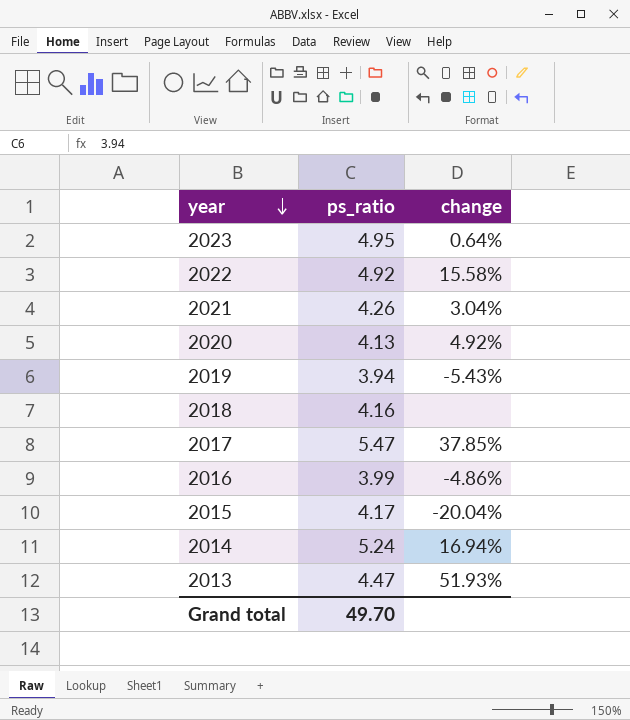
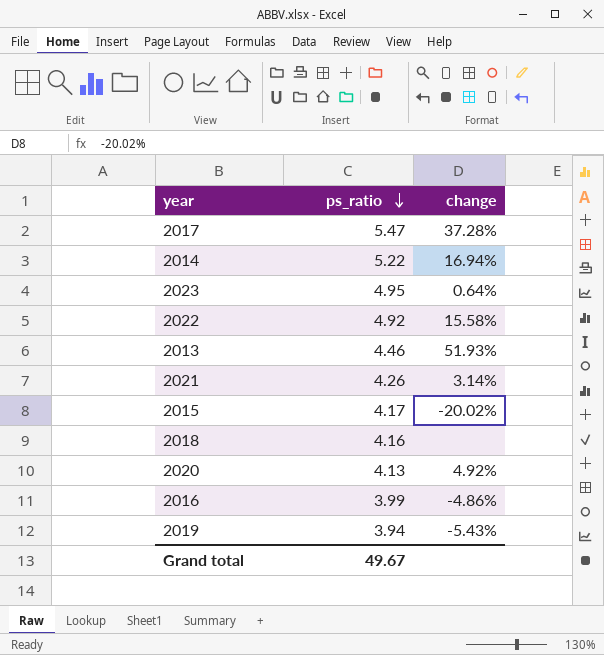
row order: year descending -> ps_ratio descending
2017 | change: 37.85% -> 37.28%
2014 | ps_ratio: 5.24 -> 5.22
2013 | ps_ratio: 4.47 -> 4.46
2021 | change: 3.04% -> 3.14%
2015 | change: -20.04% -> -20.02%
Grand total | ps_ratio: 49.70 -> 49.67

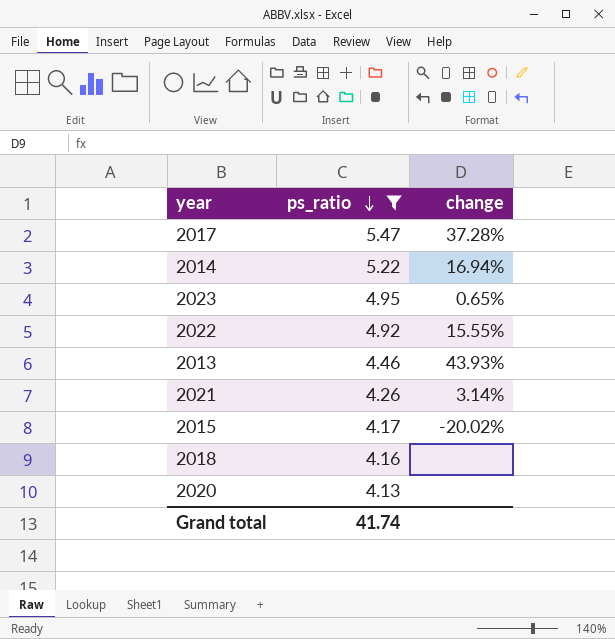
filter: none -> ps_ratio >= 4.13
2023 | change: 0.64% -> 0.65%
2022 | change: 15.58% -> 15.55%
2013 | change: 51.93% -> 43.93%
2020 | change: 4.92% -> none
Grand total | ps_ratio: 49.67 -> 41.74

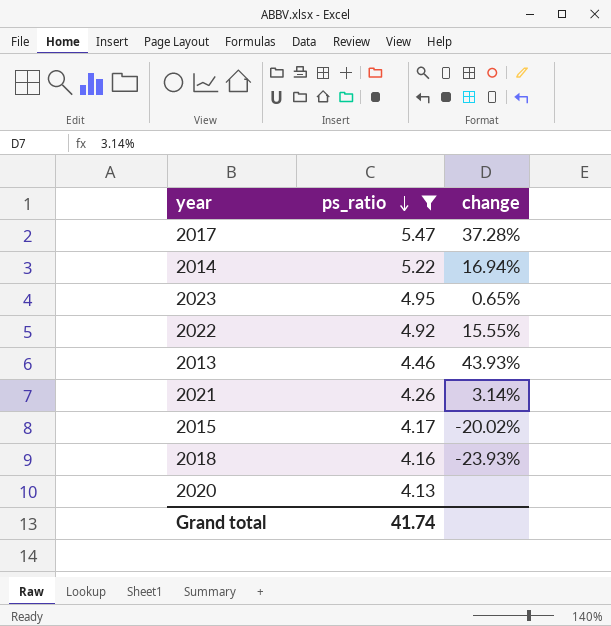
2018 | change: none -> -23.93%

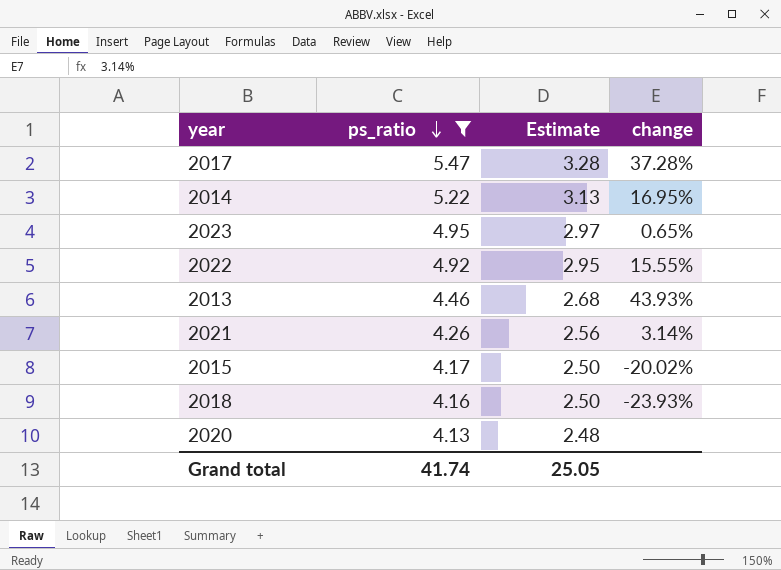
column Estimate | formula: none -> [ps_ratio] * 0.6
2014 | change: 16.94% -> 16.95%

